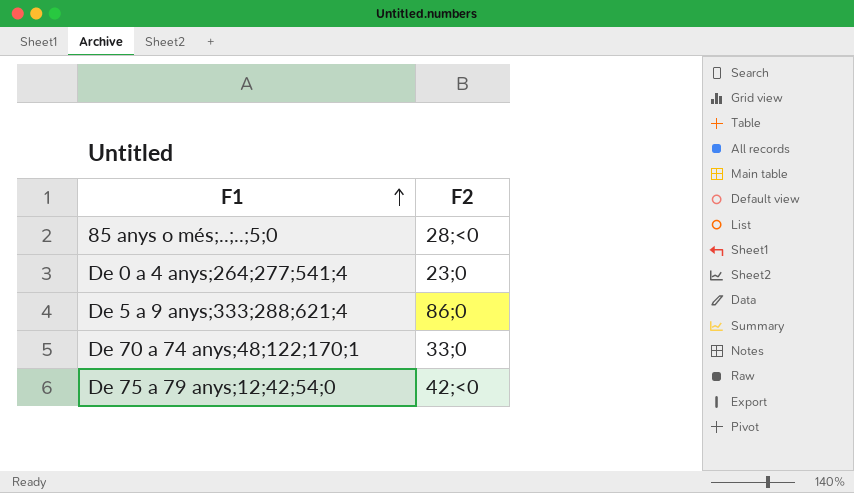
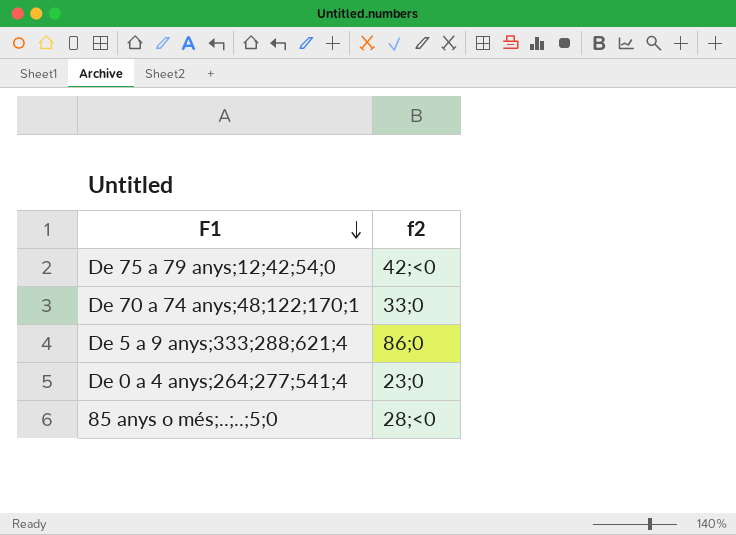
row order: F1 ascending -> F1 descending
column name: F2 -> f2

